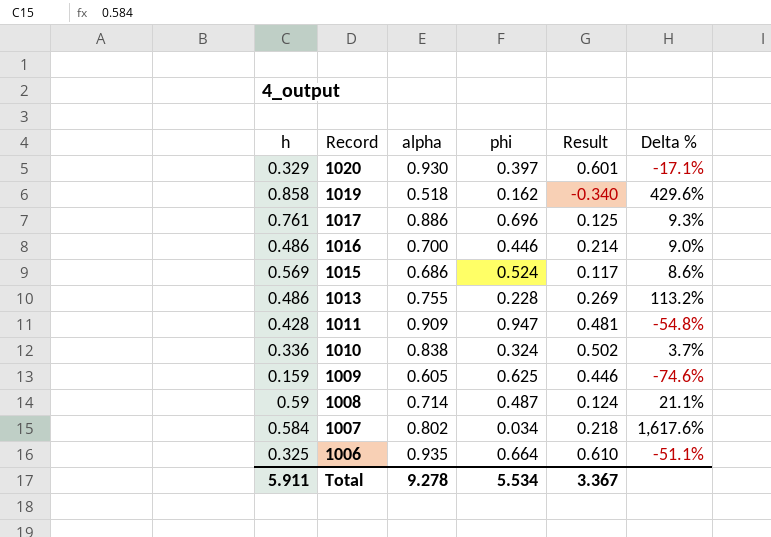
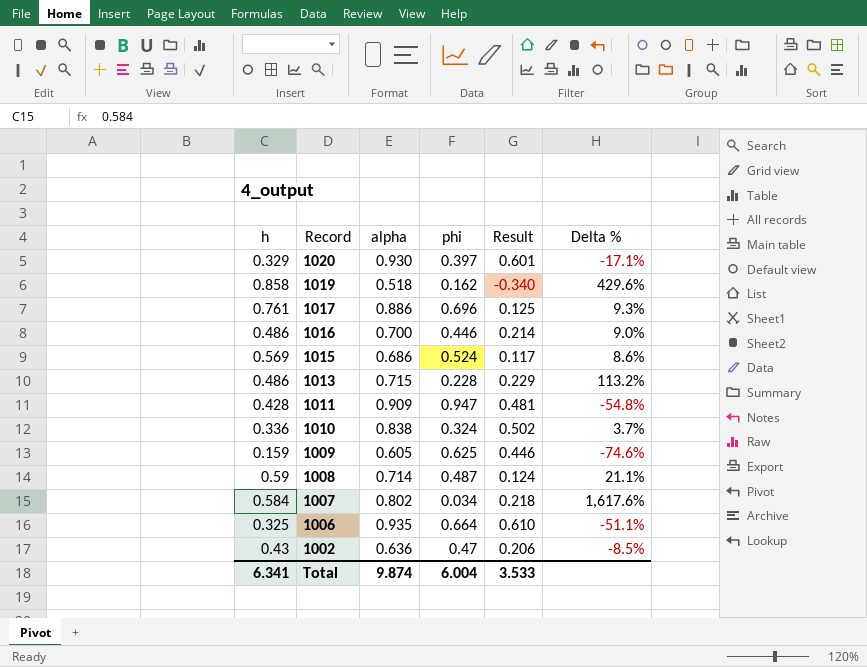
1013 | alpha: 0.755 -> 0.715
1013 | Result: 0.269 -> 0.229
row 1002: none -> 0.43 | 0.636 | 0.47 | 0.206 | -8.5%
Total | h: 5.911 -> 6.341
Total | alpha: 9.278 -> 9.874
Total | phi: 5.534 -> 6.004
Total | Result: 3.367 -> 3.533

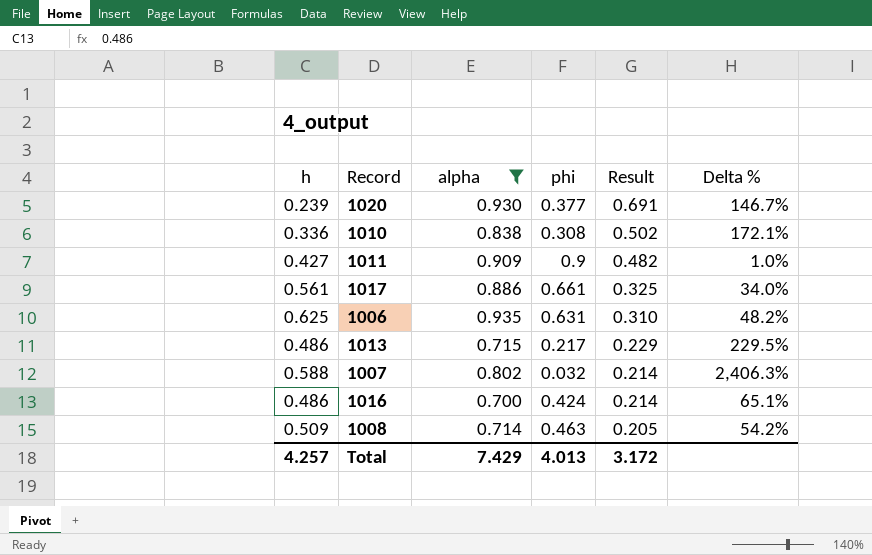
filter: none -> alpha >= 0.700
row order: Record descending -> Result descending
column Delta % | formula: ([h] - [phi]) / [phi] -> ([alpha] - [phi]) / [phi]
1020 | h: 0.329 -> 0.239
1020 | phi: 0.397 -> 0.377
1020 | Result: 0.601 -> 0.691
1010 | phi: 0.324 -> 0.308
1011 | h: 0.428 -> 0.427
1011 | phi: 0.947 -> 0.9
1011 | Result: 0.481 -> 0.482
1017 | h: 0.761 -> 0.561
1017 | phi: 0.696 -> 0.661
1017 | Result: 0.125 -> 0.325
1006 | h: 0.325 -> 0.625
1006 | phi: 0.664 -> 0.631
1006 | Result: 0.610 -> 0.310
1013 | phi: 0.228 -> 0.217
1007 | h: 0.584 -> 0.588
1007 | phi: 0.034 -> 0.032
1007 | Result: 0.218 -> 0.214
1016 | phi: 0.446 -> 0.424
1008 | h: 0.59 -> 0.509
1008 | phi: 0.487 -> 0.463
1008 | Result: 0.124 -> 0.205
Total | h: 6.341 -> 4.257
Total | alpha: 9.874 -> 7.429
Total | phi: 6.004 -> 4.013
Total | Result: 3.533 -> 3.172

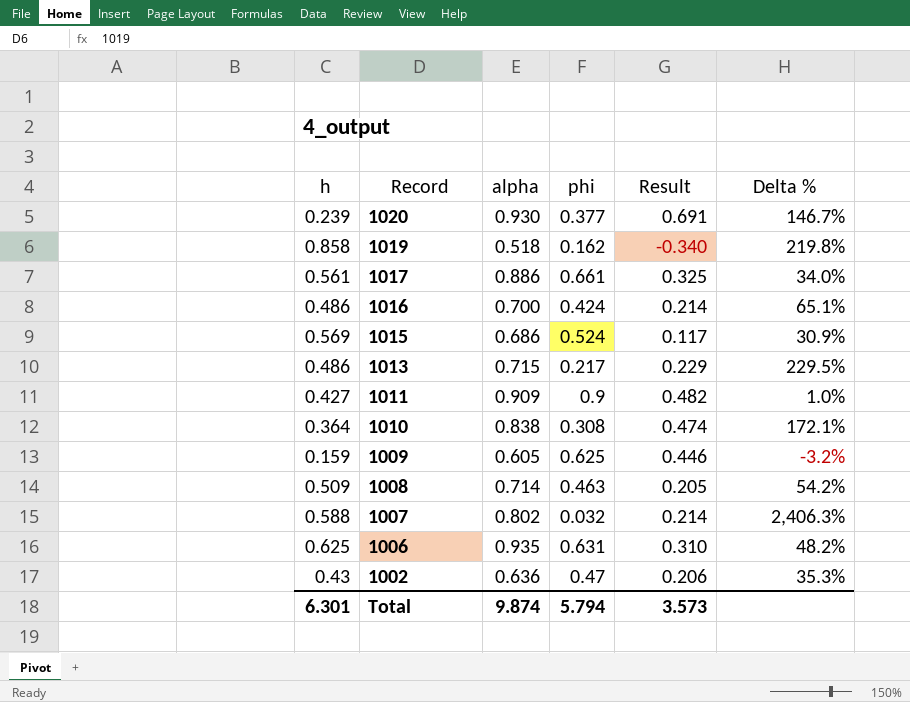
filter: alpha >= 0.700 -> none
row order: Result descending -> Record descending
1010 | h: 0.336 -> 0.364
1010 | Result: 0.502 -> 0.474
Total | h: 4.257 -> 6.301
Total | alpha: 7.429 -> 9.874
Total | phi: 4.013 -> 5.794
Total | Result: 3.172 -> 3.573

